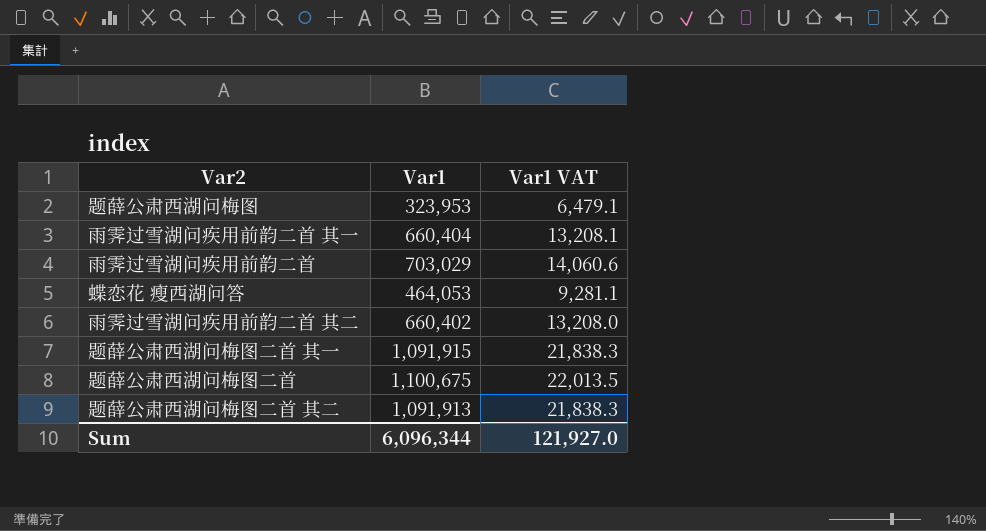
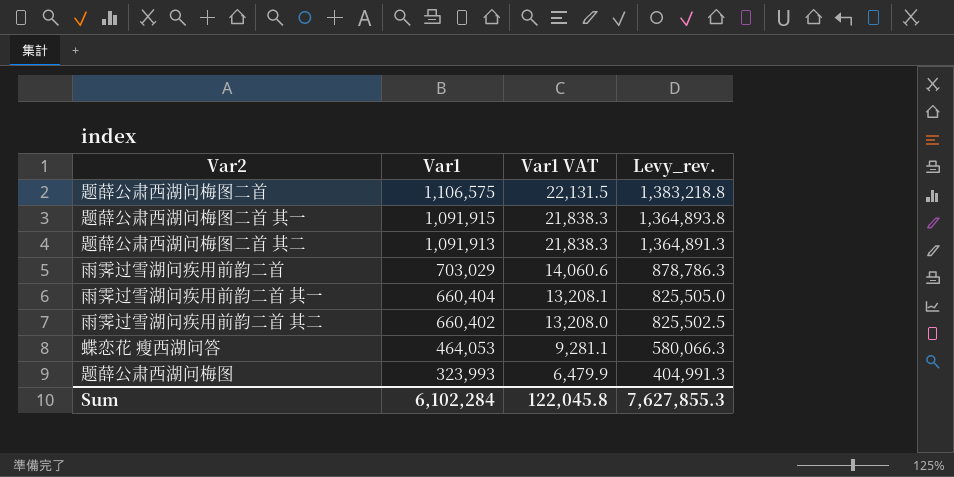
row order: none -> Var1 descending
column Levy_rev. | formula: none -> [Var1] * 1.25
题薛公肃西湖问梅图二首 | Var1: 1,100,675 -> 1,106,575
题薛公肃西湖问梅图二首 | Var1 VAT: 22,013.5 -> 22,131.5
题薛公肃西湖问梅图 | Var1: 323,953 -> 323,993
题薛公肃西湖问梅图 | Var1 VAT: 6,479.1 -> 6,479.9
Sum | Var1: 6,096,344 -> 6,102,284
Sum | Var1 VAT: 121,927.0 -> 122,045.8

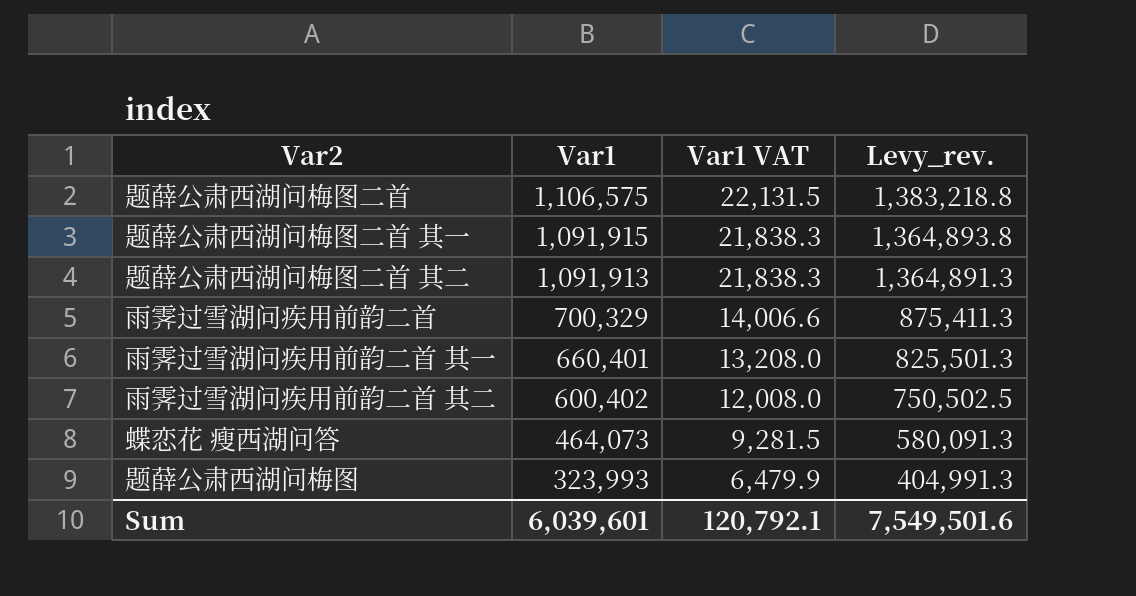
雨霁过雪湖问疾用前韵二首 | Var1: 703,029 -> 700,329
雨霁过雪湖问疾用前韵二首 | Var1 VAT: 14,060.6 -> 14,006.6
雨霁过雪湖问疾用前韵二首 | Levy_rev.: 878,786.3 -> 875,411.3
雨霁过雪湖问疾用前韵二首 其一 | Var1: 660,404 -> 660,401
雨霁过雪湖问疾用前韵二首 其一 | Var1 VAT: 13,208.1 -> 13,208.0
雨霁过雪湖问疾用前韵二首 其一 | Levy_rev.: 825,505.0 -> 825,501.3
雨霁过雪湖问疾用前韵二首 其二 | Var1: 660,402 -> 600,402
雨霁过雪湖问疾用前韵二首 其二 | Var1 VAT: 13,208.0 -> 12,008.0
雨霁过雪湖问疾用前韵二首 其二 | Levy_rev.: 825,502.5 -> 750,502.5
蝶恋花 瘦西湖问答 | Var1: 464,053 -> 464,073
蝶恋花 瘦西湖问答 | Var1 VAT: 9,281.1 -> 9,281.5
蝶恋花 瘦西湖问答 | Levy_rev.: 580,066.3 -> 580,091.3
Sum | Var1: 6,102,284 -> 6,039,601
Sum | Var1 VAT: 122,045.8 -> 120,792.1
Sum | Levy_rev.: 7,627,855.3 -> 7,549,501.6

